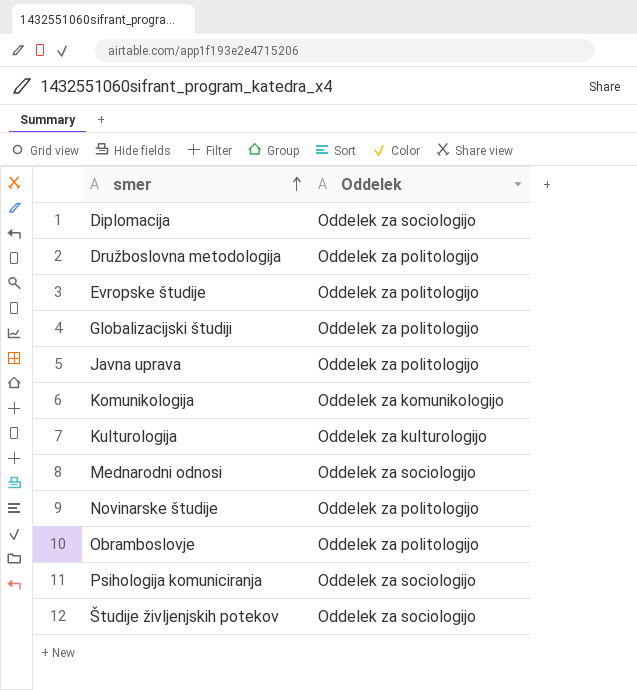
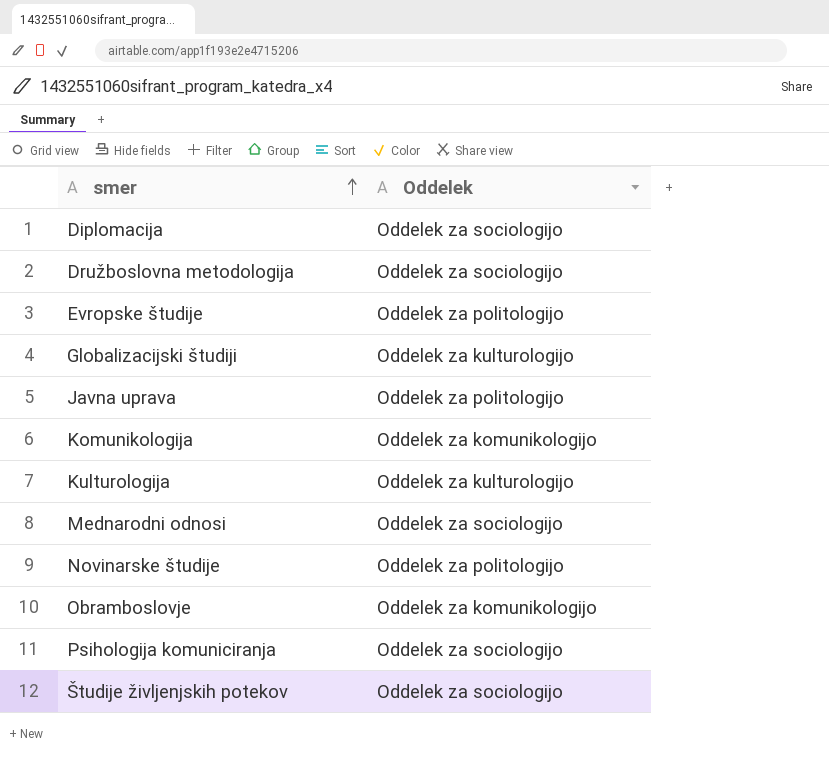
Družboslovna metodologija | Oddelek: Oddelek za politologijo -> Oddelek za sociologijo
Globalizacijski študiji | Oddelek: Oddelek za politologijo -> Oddelek za kulturologijo
Obramboslovje | Oddelek: Oddelek za politologijo -> Oddelek za komunikologijo

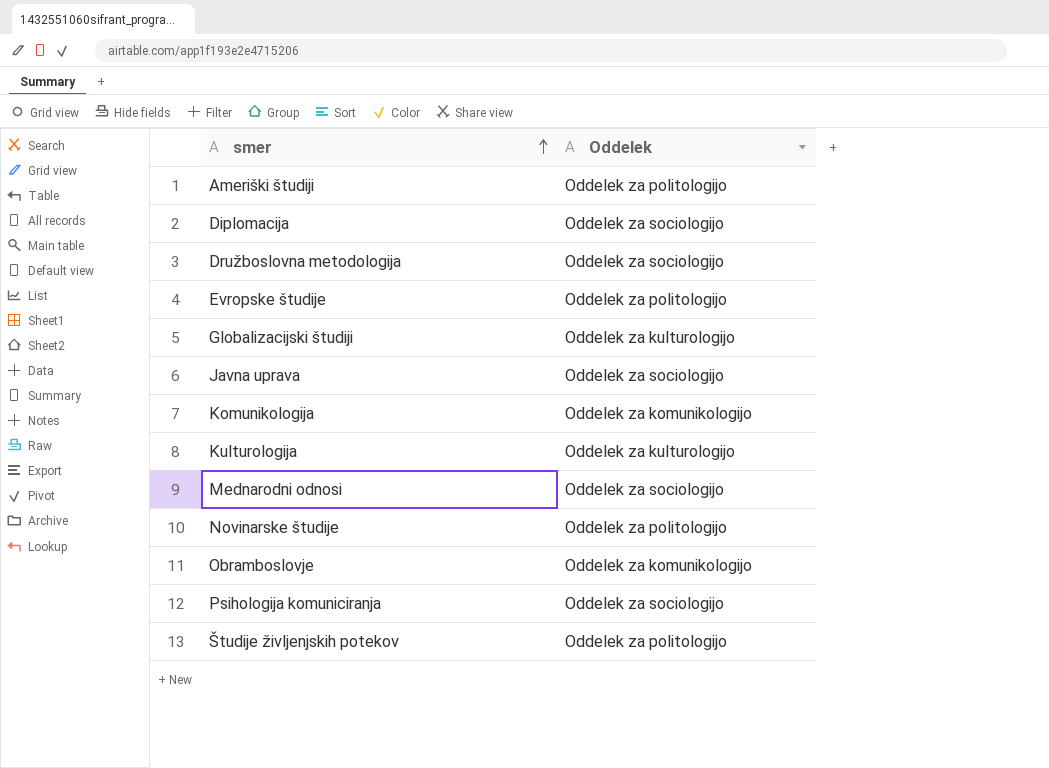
row Ameriški študiji: none -> Oddelek za politologijo
Javna uprava | Oddelek: Oddelek za politologijo -> Oddelek za sociologijo
Študije življenjskih potekov | Oddelek: Oddelek za sociologijo -> Oddelek za politologijo

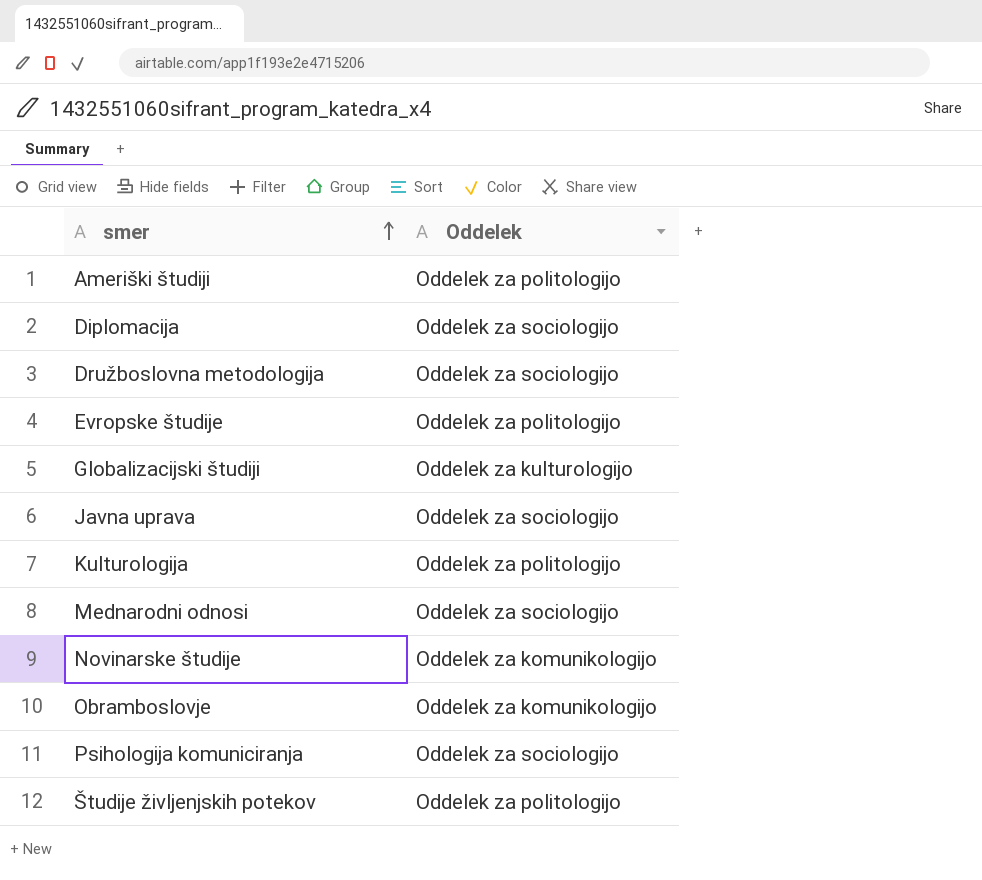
row Komunikologija: Oddelek za komunikologijo -> none
Kulturologija | Oddelek: Oddelek za kulturologijo -> Oddelek za politologijo
Novinarske študije | Oddelek: Oddelek za politologijo -> Oddelek za komunikologijo

